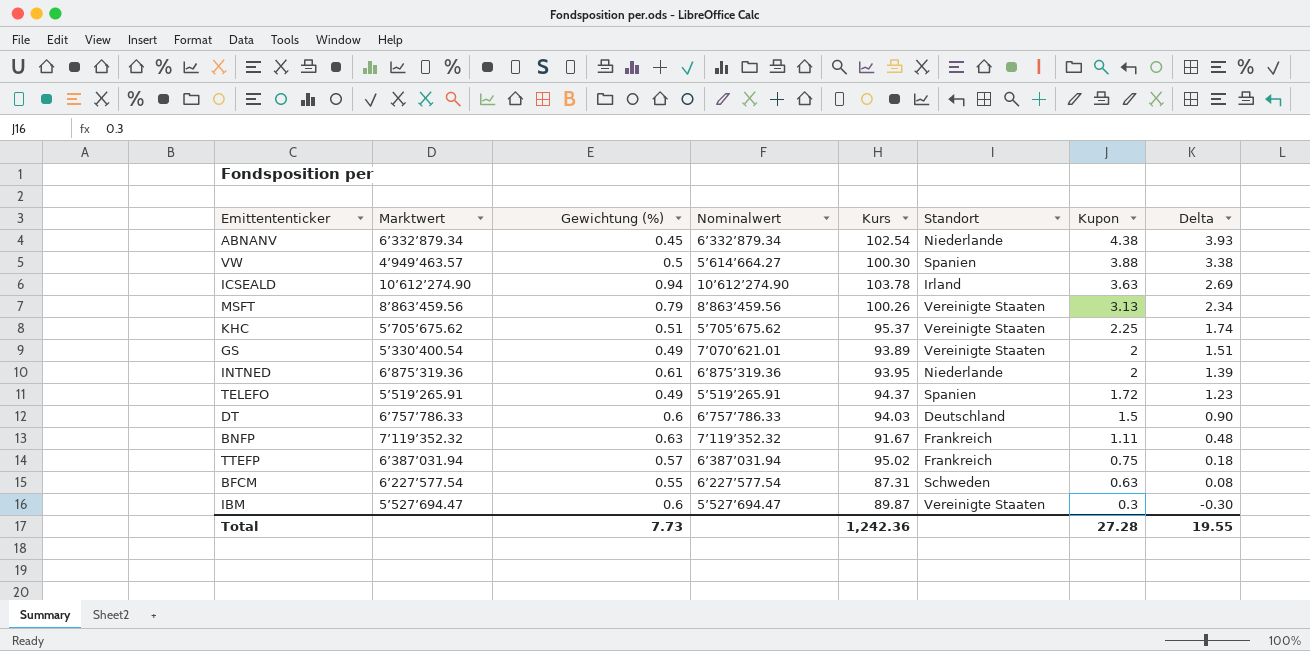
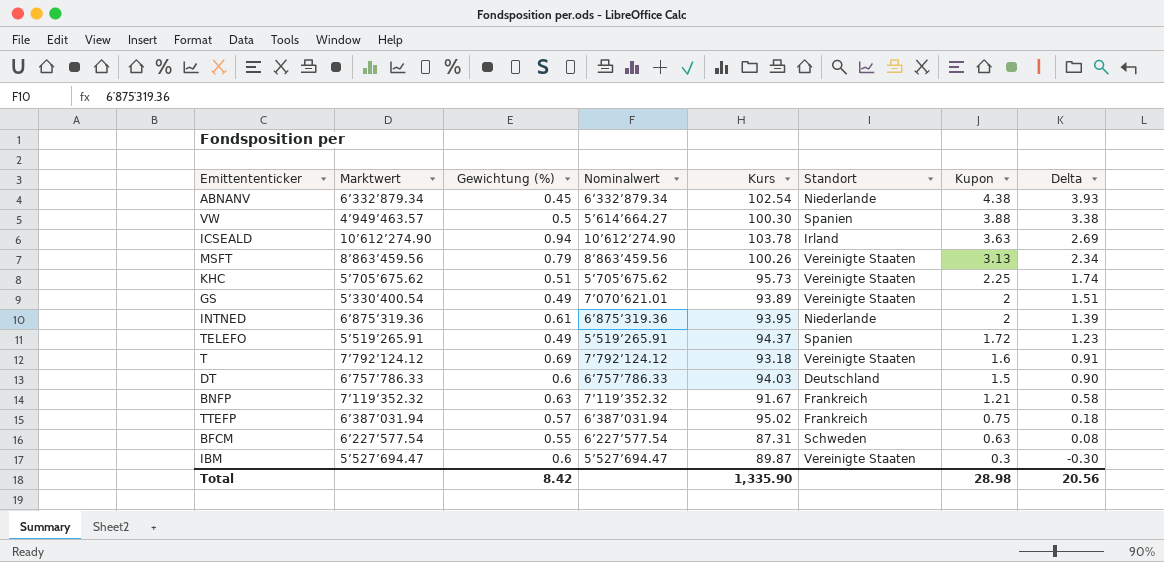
KHC | Kurs: 95.37 -> 95.73
row T: none -> 7’792’124.12 | 0.69 | 7’792’124.12 | 93.18 | Vereinigte Staaten | 1.6 | 0.91
BNFP | Kupon: 1.11 -> 1.21
BNFP | Delta: 0.48 -> 0.58
Total | Gewichtung (%): 7.73 -> 8.42
Total | Kurs: 1,242.36 -> 1,335.90
Total | Kupon: 27.28 -> 28.98
Total | Delta: 19.55 -> 20.56

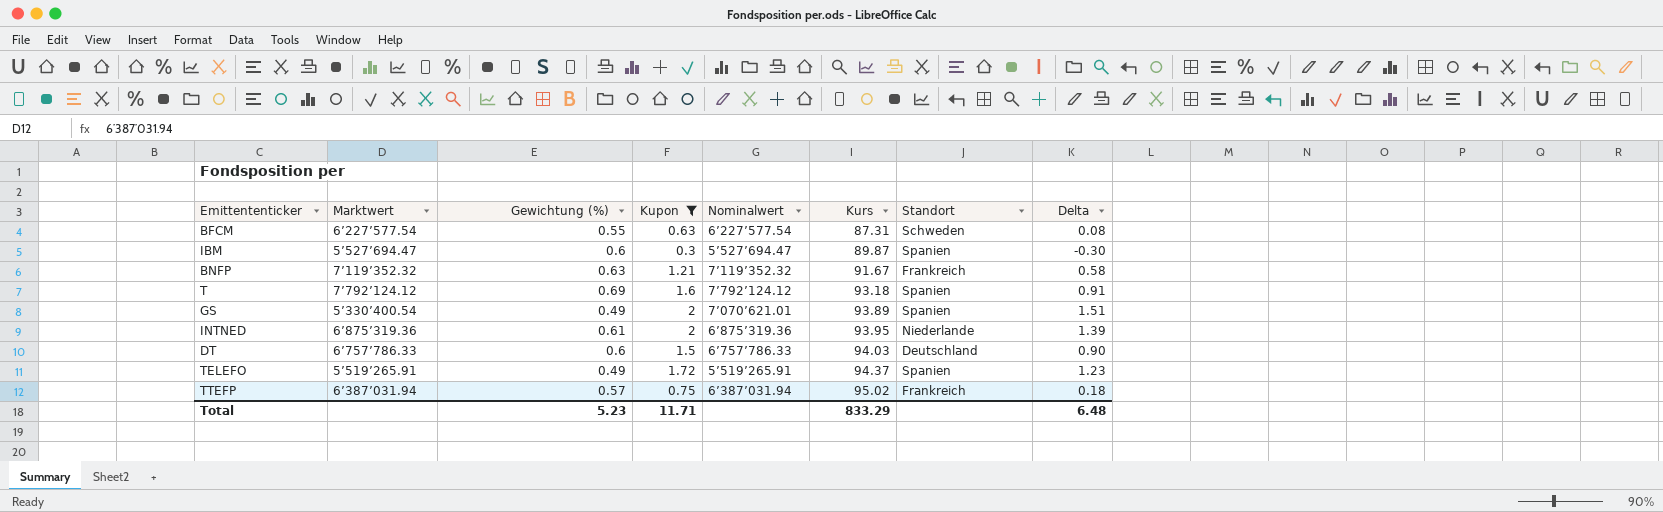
filter: none -> Kupon <= 2
row order: Kupon descending -> Kurs ascending
column Kupon | position: 7 -> 4
IBM | Standort: Vereinigte Staaten -> Spanien
T | Standort: Vereinigte Staaten -> Spanien
GS | Standort: Vereinigte Staaten -> Spanien
Total | Gewichtung (%): 8.42 -> 5.23
Total | Kupon: 28.98 -> 11.71
Total | Kurs: 1,335.90 -> 833.29
Total | Delta: 20.56 -> 6.48

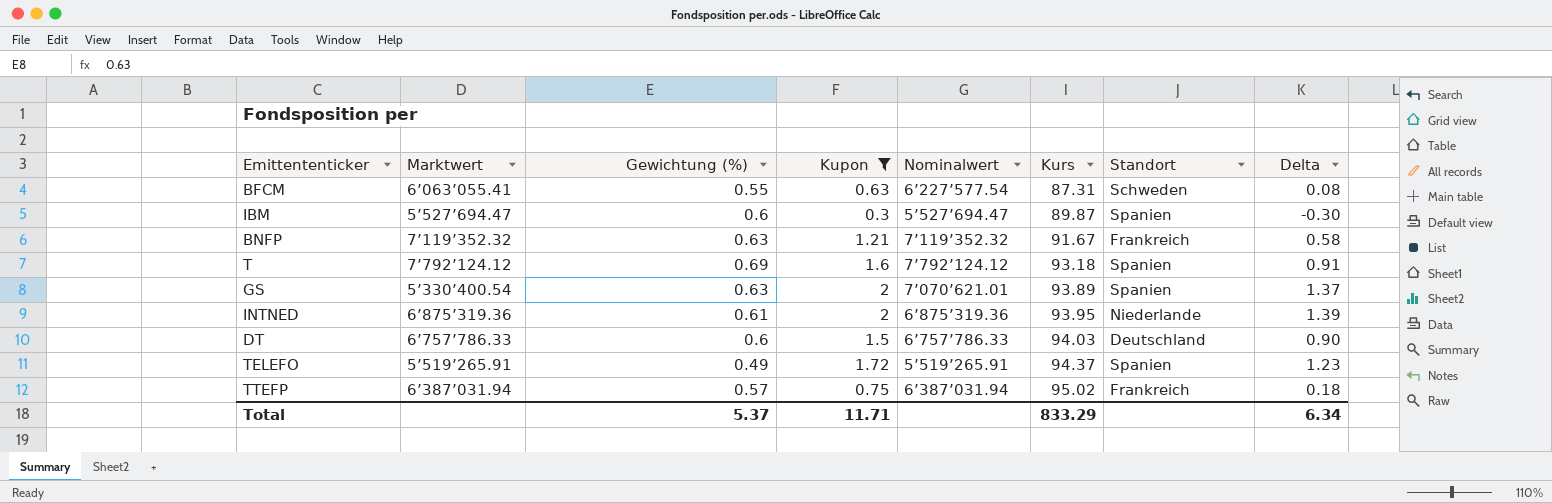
BFCM | Marktwert: 6’227’577.54 -> 6’063’055.41
GS | Gewichtung (%): 0.49 -> 0.63
GS | Delta: 1.51 -> 1.37
Total | Gewichtung (%): 5.23 -> 5.37
Total | Delta: 6.48 -> 6.34

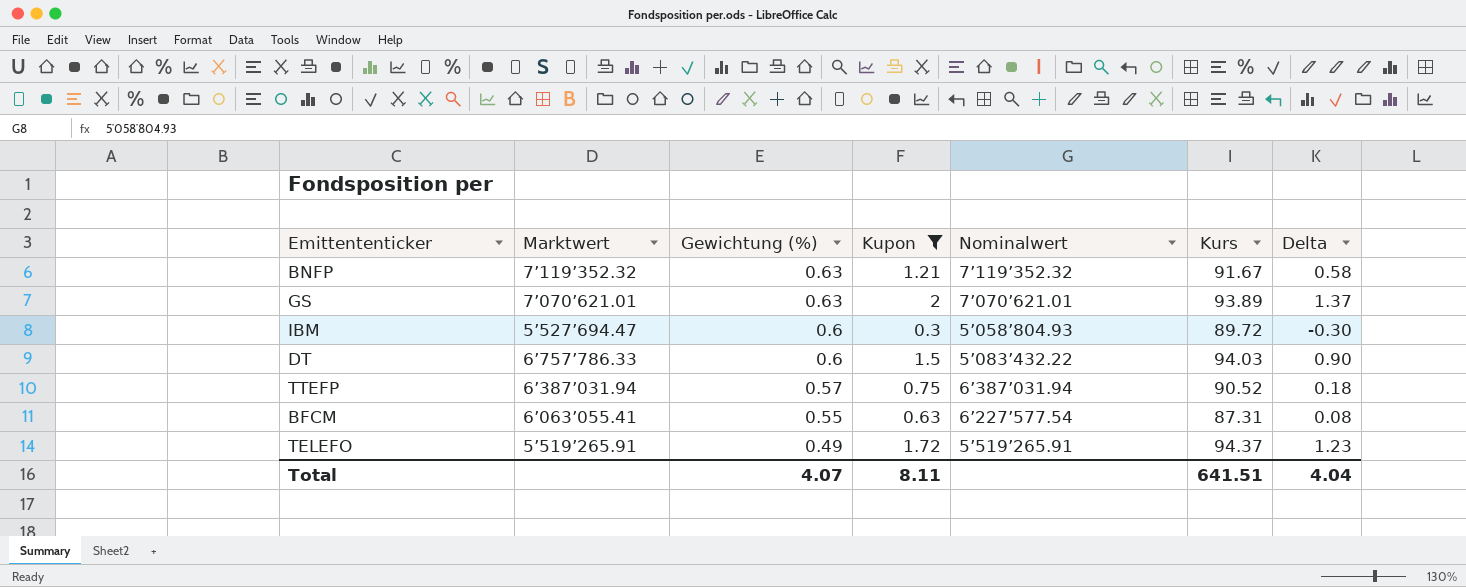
row order: Kurs ascending -> Gewichtung (%) descending
column Standort | position: 7 -> none
row T: 7’792’124.12 | 0.69 | 1.6 | 7’792’124.12 | 93.18 | Spanien | 0.91 -> none
row INTNED: 6’875’319.36 | 0.61 | 2 | 6’875’319.36 | 93.95 | Niederlande | 1.39 -> none
GS | Marktwert: 5’330’400.54 -> 7’070’621.01
IBM | Nominalwert: 5’527’694.47 -> 5’058’804.93
IBM | Kurs: 89.87 -> 89.72
DT | Nominalwert: 6’757’786.33 -> 5’083’432.22
TTEFP | Kurs: 95.02 -> 90.52
Total | Gewichtung (%): 5.37 -> 4.07
Total | Kupon: 11.71 -> 8.11
Total | Kurs: 833.29 -> 641.51
Total | Delta: 6.34 -> 4.04

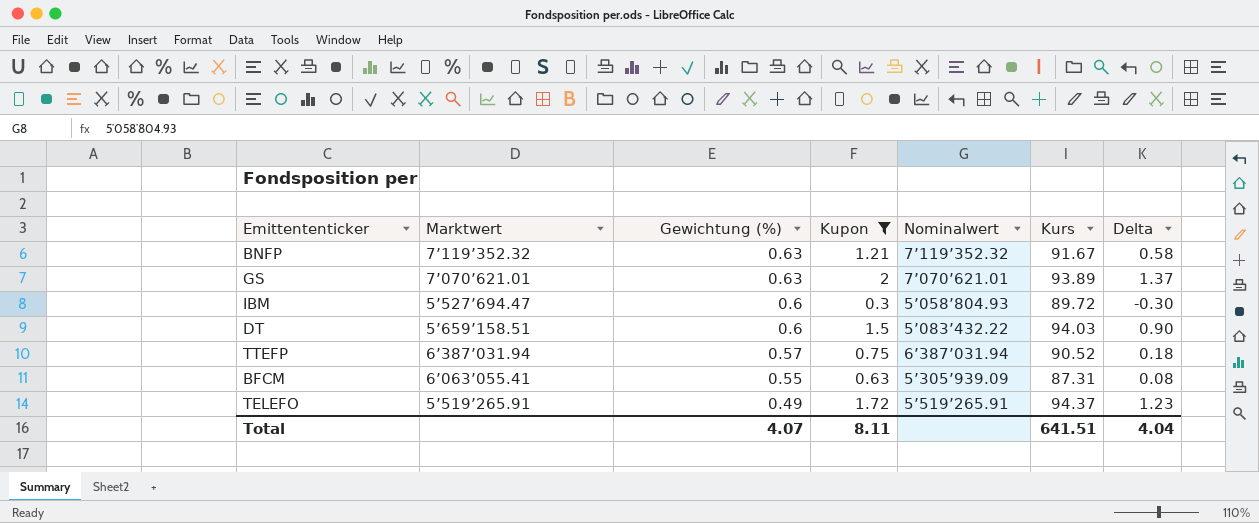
DT | Marktwert: 6’757’786.33 -> 5’659’158.51
BFCM | Nominalwert: 6’227’577.54 -> 5’305’939.09

